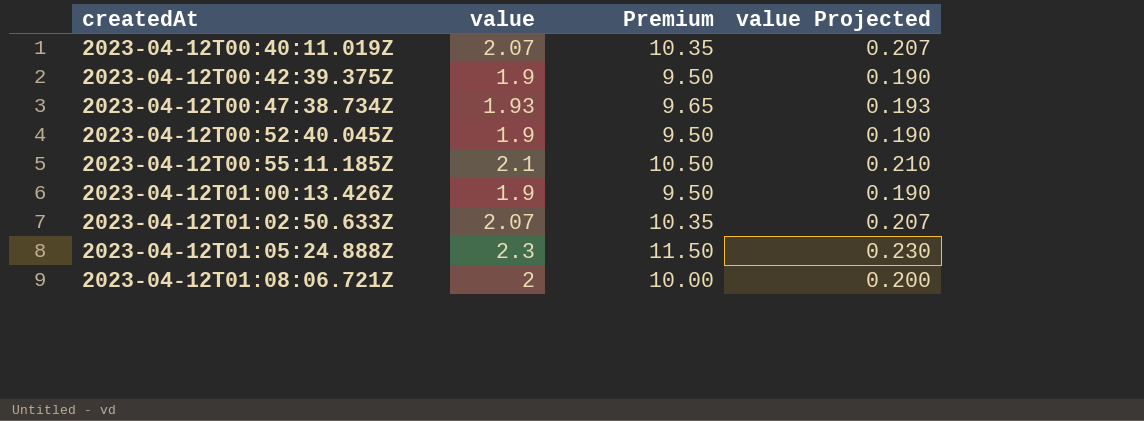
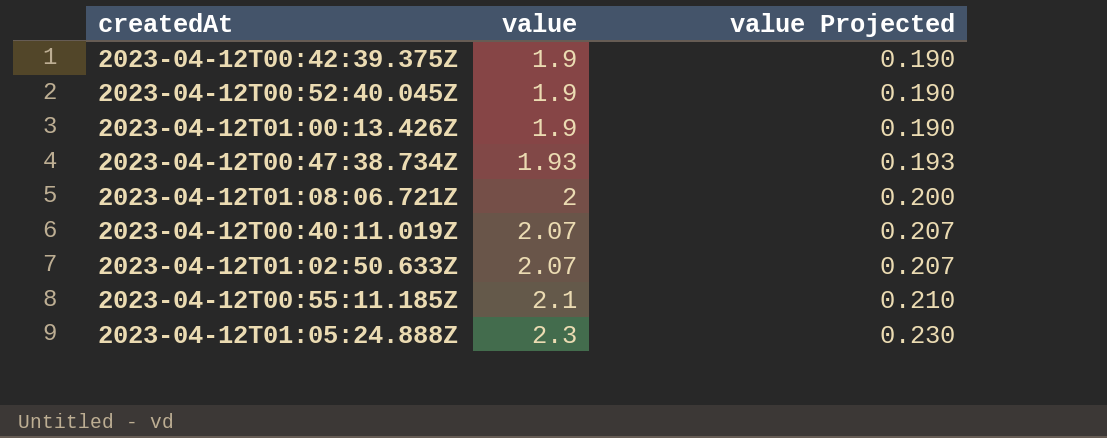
row order: createdAt ascending -> value ascending
column Premium | formula: [value] * 5 -> none

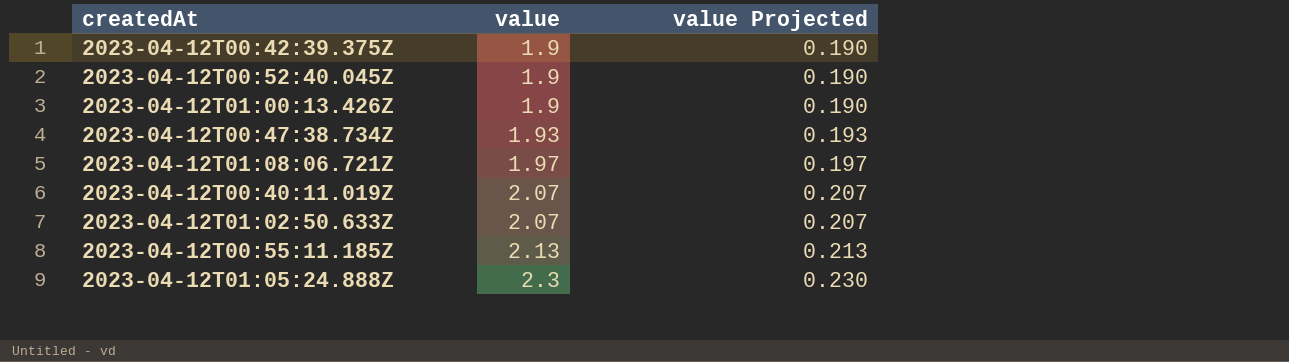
2023-04-12T01:08:06.721Z | value: 2 -> 1.97
2023-04-12T01:08:06.721Z | value Projected: 0.200 -> 0.197
2023-04-12T00:55:11.185Z | value: 2.1 -> 2.13
2023-04-12T00:55:11.185Z | value Projected: 0.210 -> 0.213

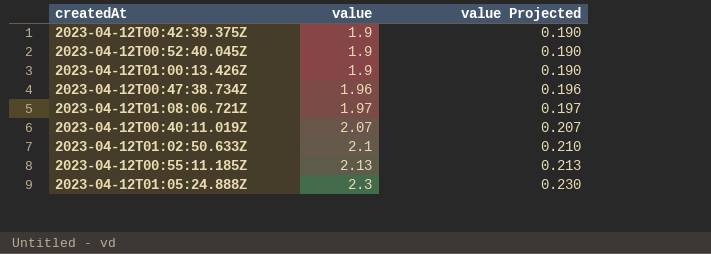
2023-04-12T00:47:38.734Z | value: 1.93 -> 1.96
2023-04-12T00:47:38.734Z | value Projected: 0.193 -> 0.196
2023-04-12T01:02:50.633Z | value: 2.07 -> 2.1
2023-04-12T01:02:50.633Z | value Projected: 0.207 -> 0.210

